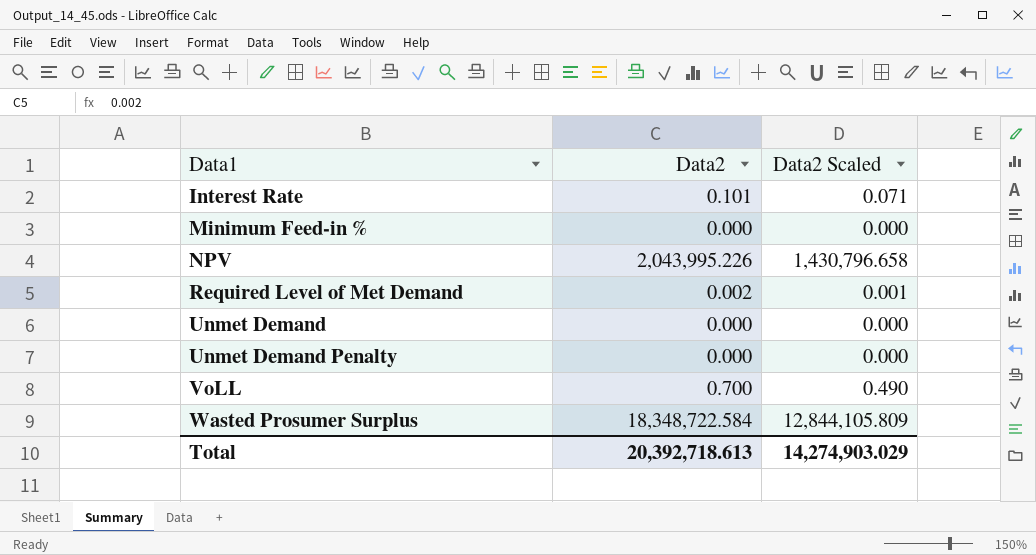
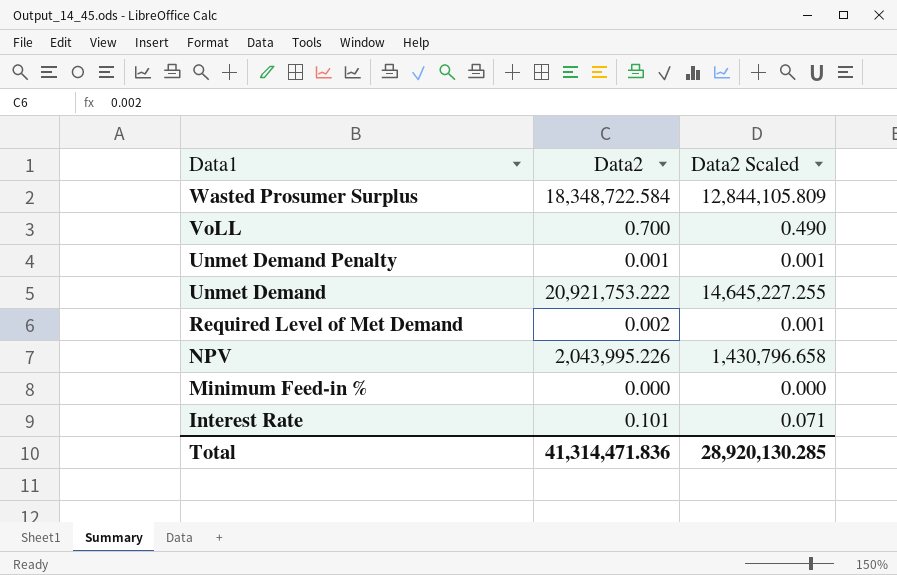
row order: Data1 ascending -> Data1 descending
Unmet Demand Penalty | Data2: 0.000 -> 0.001
Unmet Demand Penalty | Data2 Scaled: 0.000 -> 0.001
Unmet Demand | Data2: 0.000 -> 20,921,753.222
Unmet Demand | Data2 Scaled: 0.000 -> 14,645,227.255
Total | Data2: 20,392,718.613 -> 41,314,471.836
Total | Data2 Scaled: 14,274,903.029 -> 28,920,130.285

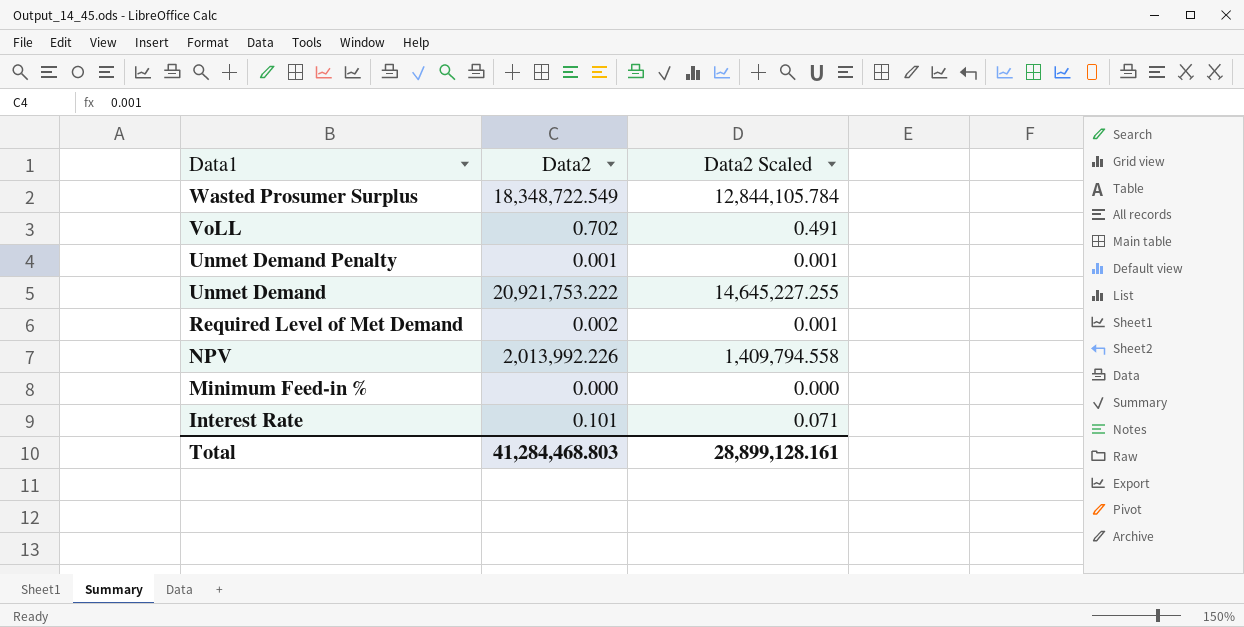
Wasted Prosumer Surplus | Data2: 18,348,722.584 -> 18,348,722.549
Wasted Prosumer Surplus | Data2 Scaled: 12,844,105.809 -> 12,844,105.784
VoLL | Data2: 0.700 -> 0.702
VoLL | Data2 Scaled: 0.490 -> 0.491
NPV | Data2: 2,043,995.226 -> 2,013,992.226
NPV | Data2 Scaled: 1,430,796.658 -> 1,409,794.558
Total | Data2: 41,314,471.836 -> 41,284,468.803
Total | Data2 Scaled: 28,920,130.285 -> 28,899,128.161

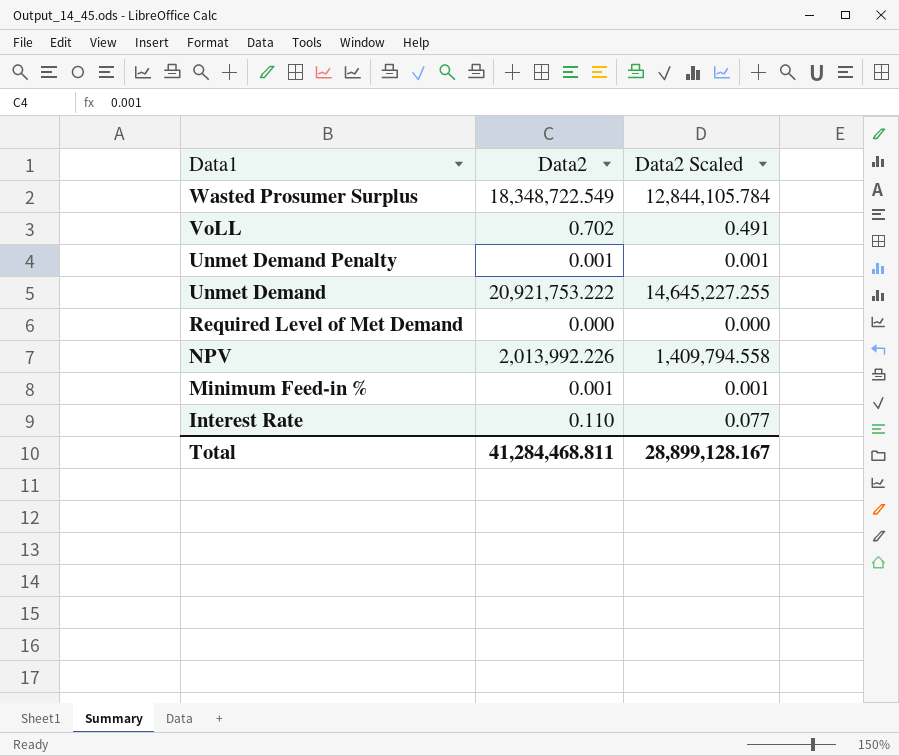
Required Level of Met Demand | Data2: 0.002 -> 0.000
Required Level of Met Demand | Data2 Scaled: 0.001 -> 0.000
Minimum Feed-in % | Data2: 0.000 -> 0.001
Minimum Feed-in % | Data2 Scaled: 0.000 -> 0.001
Interest Rate | Data2: 0.101 -> 0.110
Interest Rate | Data2 Scaled: 0.071 -> 0.077
Total | Data2: 41,284,468.803 -> 41,284,468.811
Total | Data2 Scaled: 28,899,128.161 -> 28,899,128.167

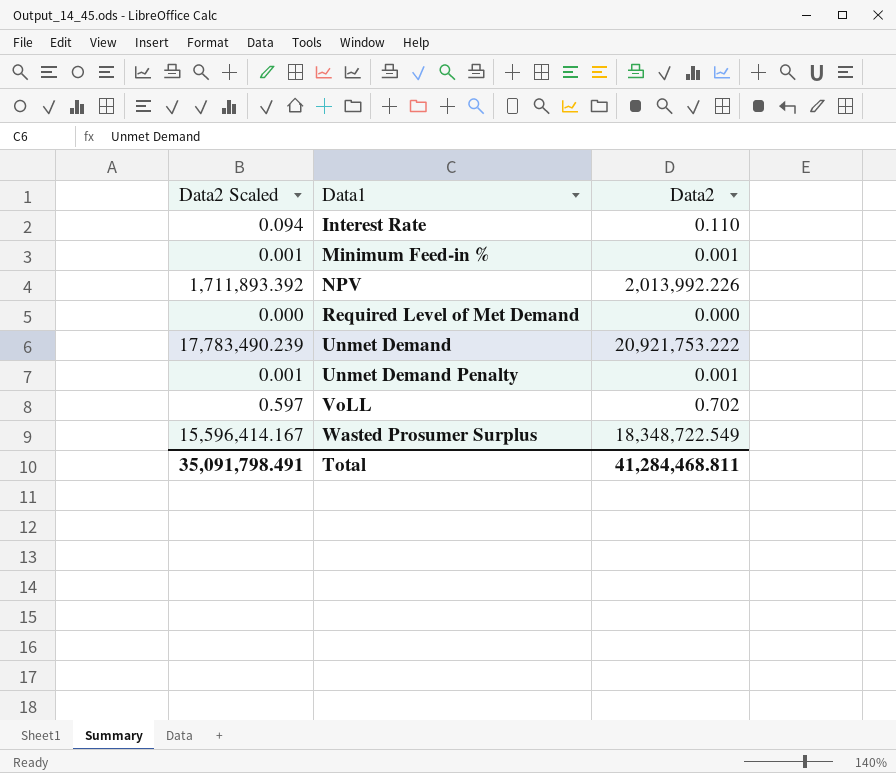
row order: Data1 descending -> Data1 ascending
column Data2 Scaled | formula: [Data2] * 0.7 -> [Data2] * 0.85
column Data2 Scaled | position: 3 -> 1
Total | Data2 Scaled: 28,899,128.167 -> 35,091,798.491

